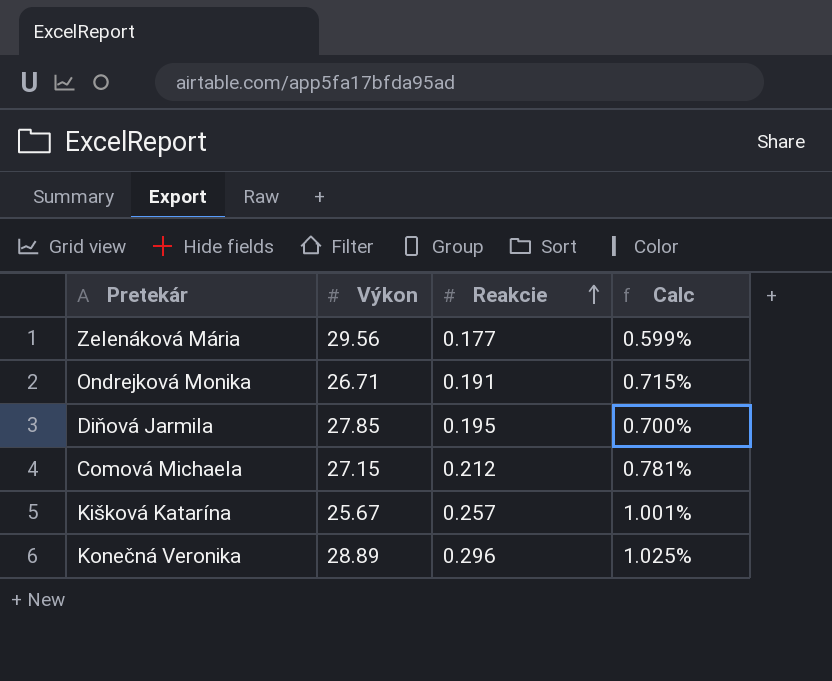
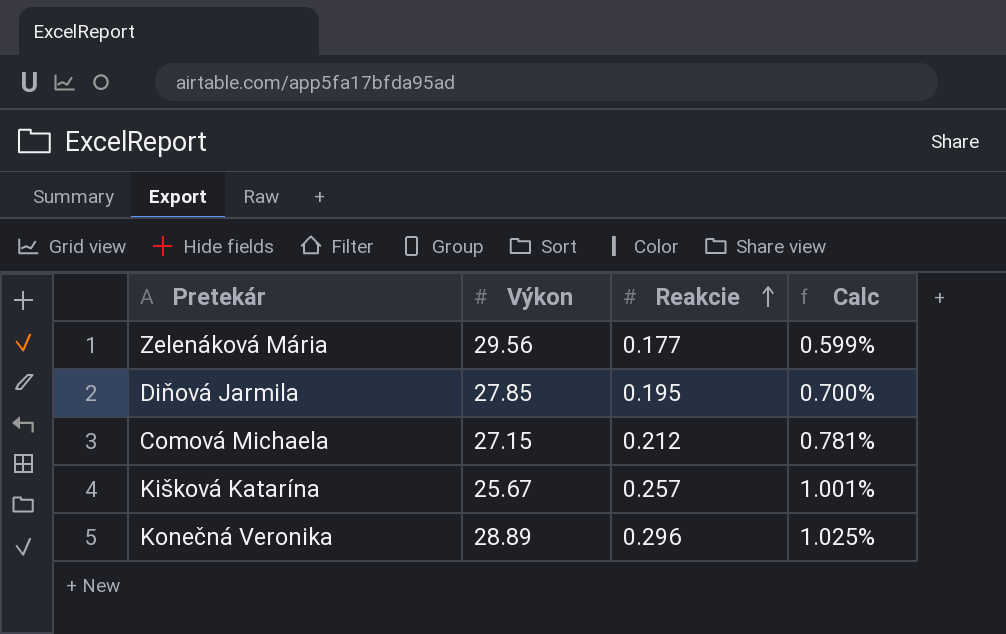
row Ondrejková Monika: 26.71 | 0.191 | 0.715% -> none

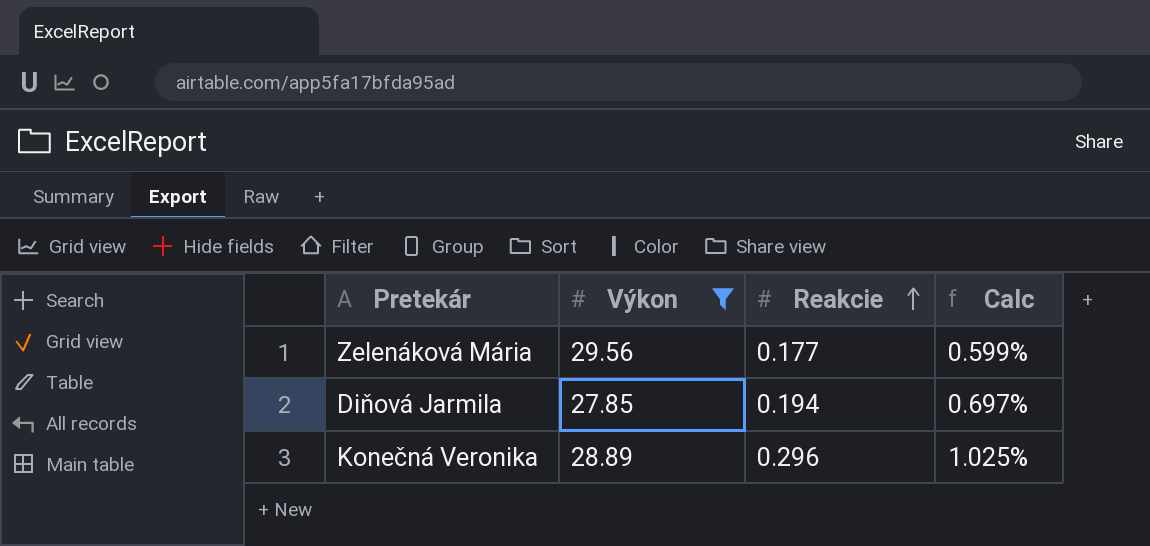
filter: none -> Výkon >= 27.85
Diňová Jarmila | Reakcie: 0.195 -> 0.194
Diňová Jarmila | Calc: 0.700% -> 0.697%

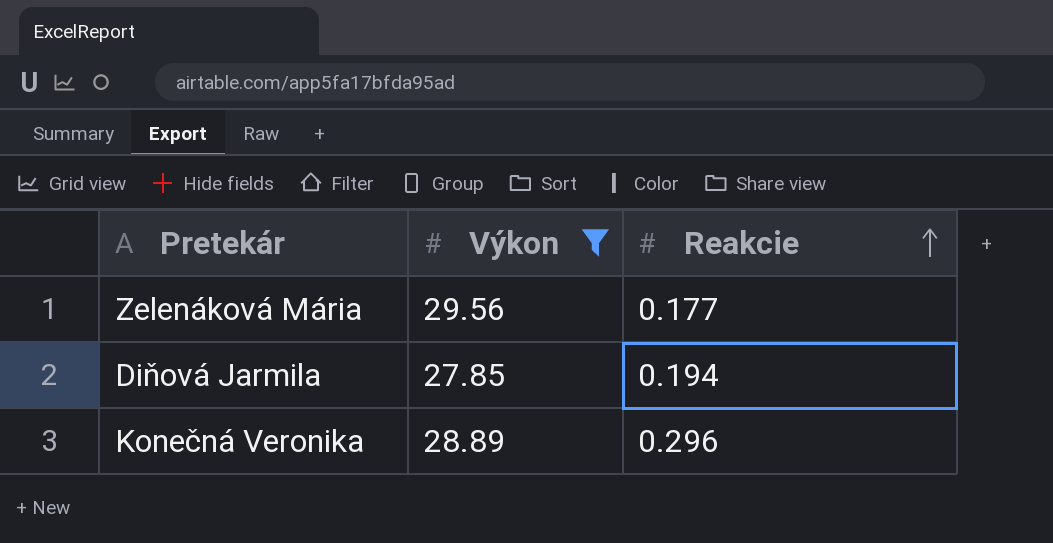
column Calc | formula: [Reakcie] / [Výkon] -> none

